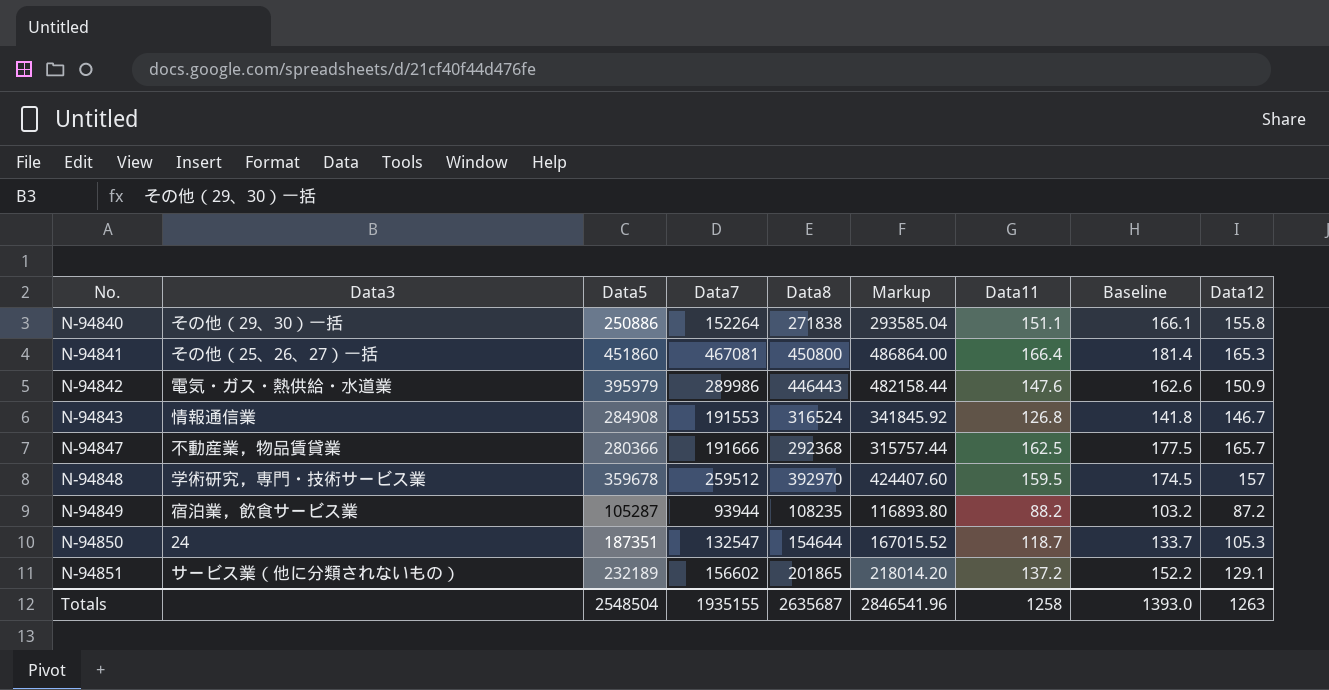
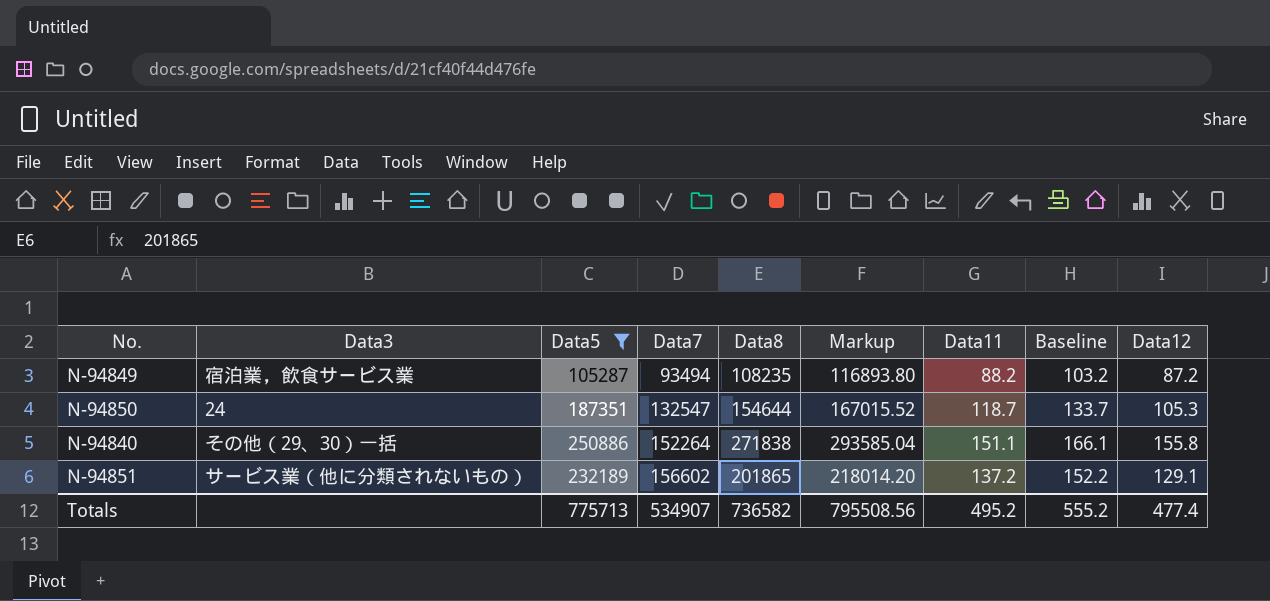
filter: none -> Data5 <= 250886
row order: No. ascending -> Data7 ascending
N-94849 | Data7: 93944 -> 93494
Totals | Data5: 2548504 -> 775713
Totals | Data7: 1935155 -> 534907
Totals | Data8: 2635687 -> 736582
Totals | Markup: 2846541.96 -> 795508.56
Totals | Data11: 1258 -> 495.2
Totals | Baseline: 1393.0 -> 555.2
Totals | Data12: 1263 -> 477.4

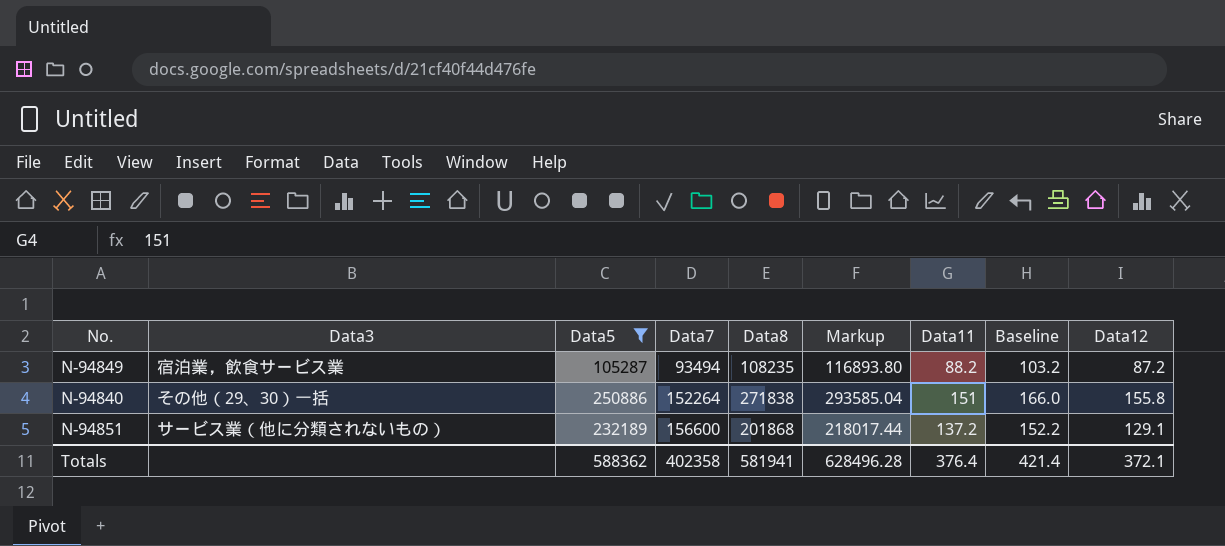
row N-94850: 24 | 187351 | 132547 | 154644 | 167015.52 | 118.7 | 133.7 | 105.3 -> none
N-94840 | Data11: 151.1 -> 151
N-94840 | Baseline: 166.1 -> 166.0
N-94851 | Data7: 156602 -> 156600
N-94851 | Data8: 201865 -> 201868
N-94851 | Markup: 218014.20 -> 218017.44
Totals | Data5: 775713 -> 588362
Totals | Data7: 534907 -> 402358
Totals | Data8: 736582 -> 581941
Totals | Markup: 795508.56 -> 628496.28
Totals | Data11: 495.2 -> 376.4
Totals | Baseline: 555.2 -> 421.4
Totals | Data12: 477.4 -> 372.1

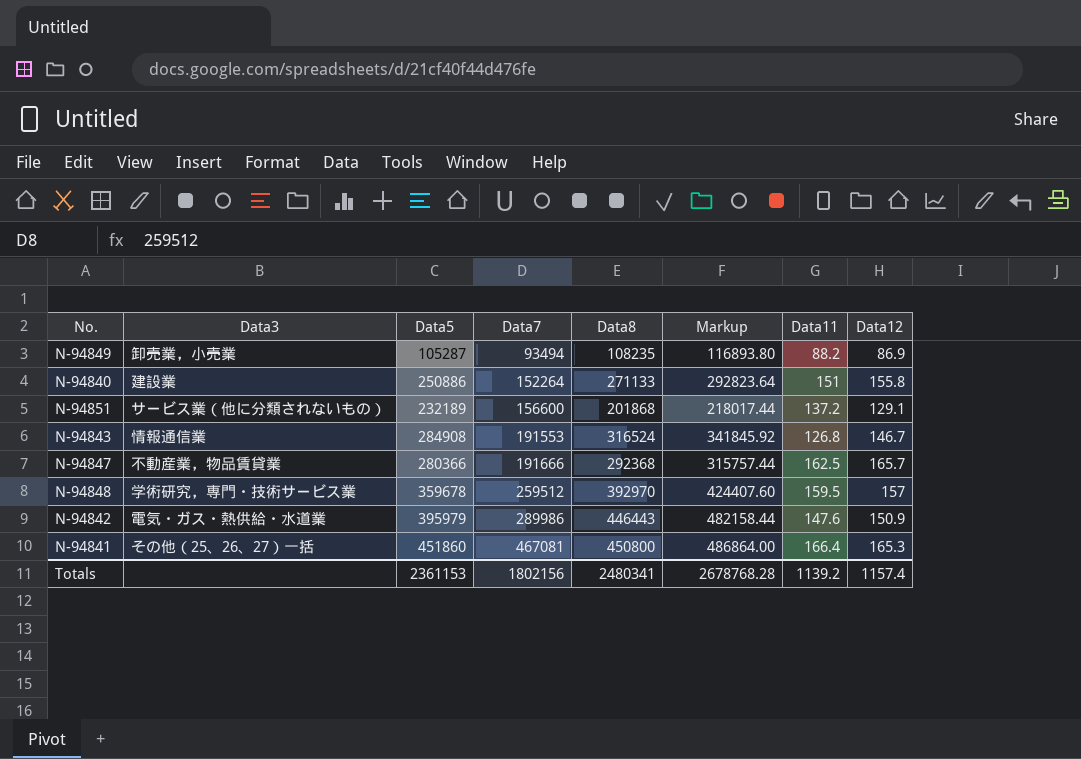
filter: Data5 <= 250886 -> none
column Baseline | formula: [Data11] + 15 -> none
N-94849 | Data3: 宿泊業，飲食サービス業 -> 卸売業，小売業
N-94849 | Data12: 87.2 -> 86.9
N-94840 | Data3: その他（29、30）一括 -> 建設業
N-94840 | Data8: 271838 -> 271133
N-94840 | Markup: 293585.04 -> 292823.64
Totals | Data5: 588362 -> 2361153
Totals | Data7: 402358 -> 1802156
Totals | Data8: 581941 -> 2480341
Totals | Markup: 628496.28 -> 2678768.28
Totals | Data11: 376.4 -> 1139.2
Totals | Data12: 372.1 -> 1157.4

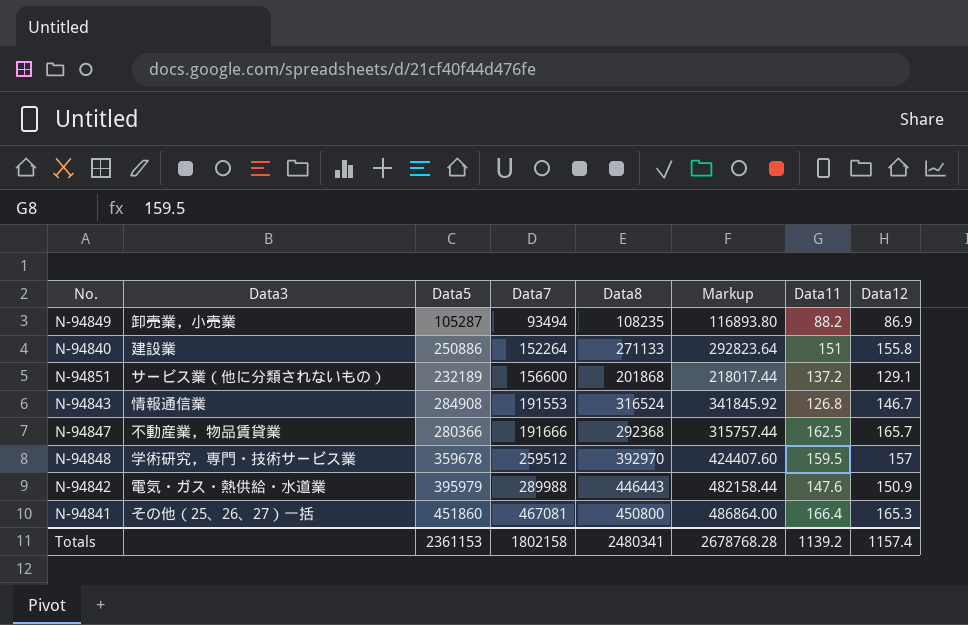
N-94842 | Data7: 289986 -> 289988
Totals | Data7: 1802156 -> 1802158

